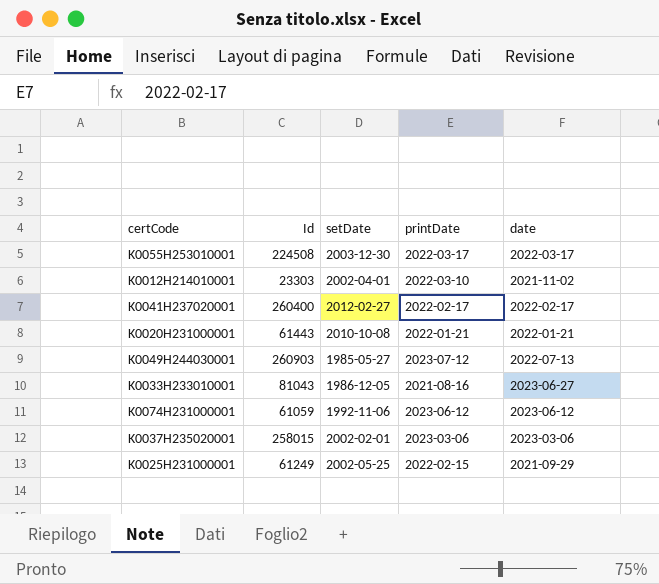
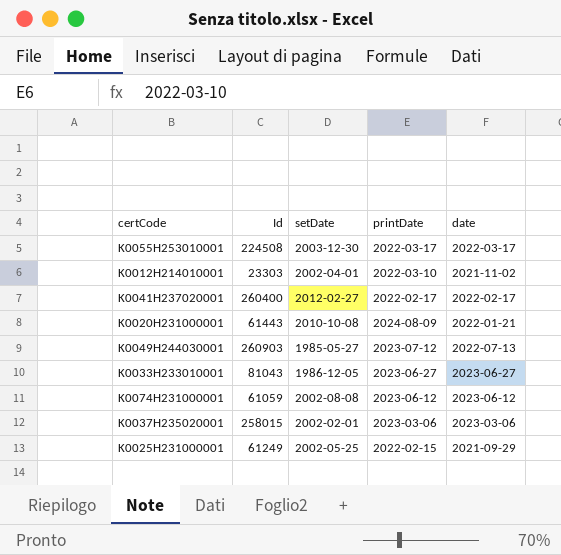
K0020H231000001 | printDate: 2022-01-21 -> 2024-08-09
K0033H233010001 | printDate: 2021-08-16 -> 2023-06-27
K0074H231000001 | setDate: 1992-11-06 -> 2002-08-08

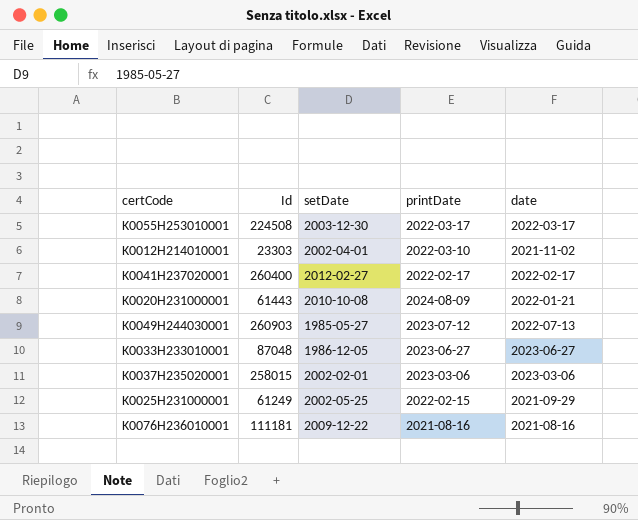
row K0074H231000001: 61059 | 2002-08-08 | 2023-06-12 | 2023-06-12 -> none
K0033H233010001 | Id: 81043 -> 87048
row K0076H236010001: none -> 111181 | 2009-12-22 | 2021-08-16 | 2021-08-16

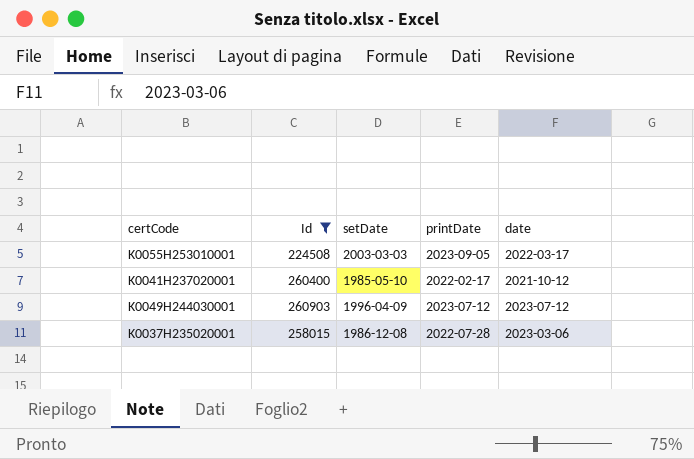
filter: none -> Id >= 224508
K0055H253010001 | setDate: 2003-12-30 -> 2003-03-03
K0055H253010001 | printDate: 2022-03-17 -> 2023-09-05
K0041H237020001 | setDate: 2012-02-27 -> 1985-05-10
K0041H237020001 | date: 2022-02-17 -> 2021-10-12
K0049H244030001 | setDate: 1985-05-27 -> 1996-04-09
K0049H244030001 | date: 2022-07-13 -> 2023-07-12
K0037H235020001 | setDate: 2002-02-01 -> 1986-12-08
K0037H235020001 | printDate: 2023-03-06 -> 2022-07-28

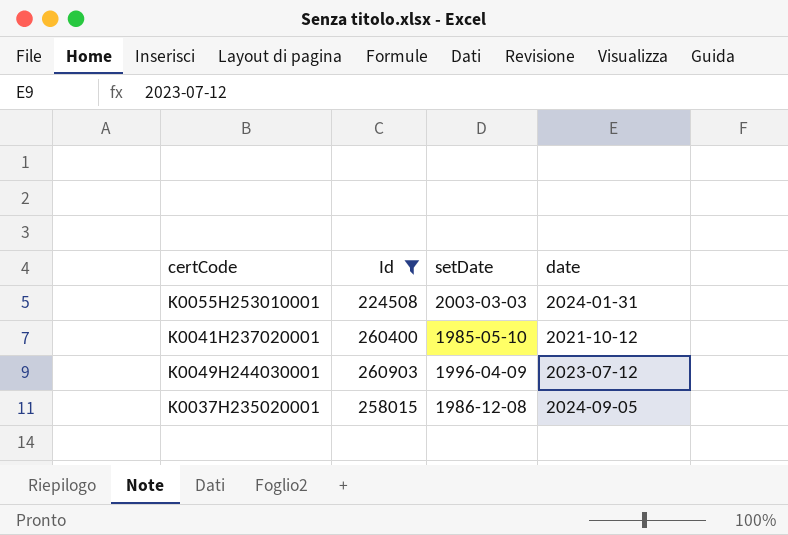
column printDate | position: 4 -> none
K0055H253010001 | date: 2022-03-17 -> 2024-01-31
K0037H235020001 | date: 2023-03-06 -> 2024-09-05

